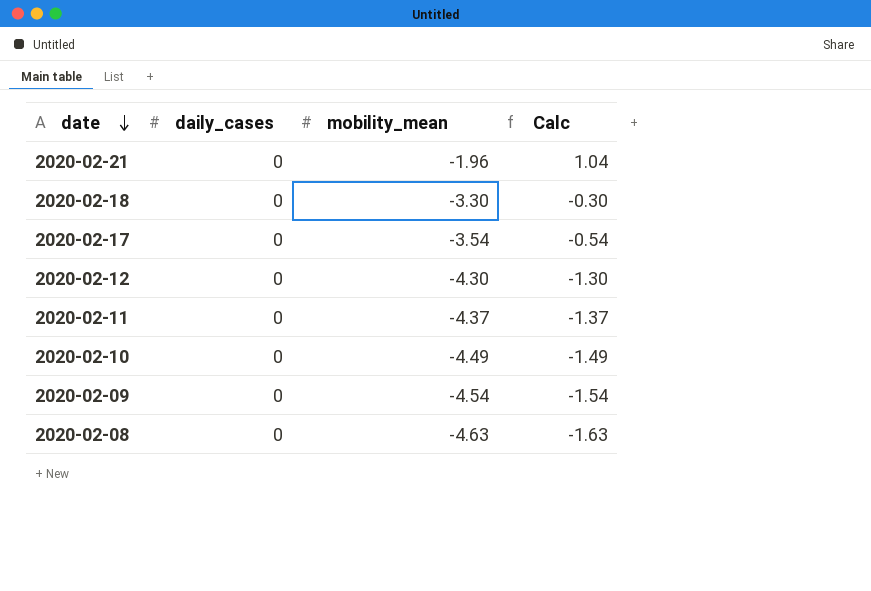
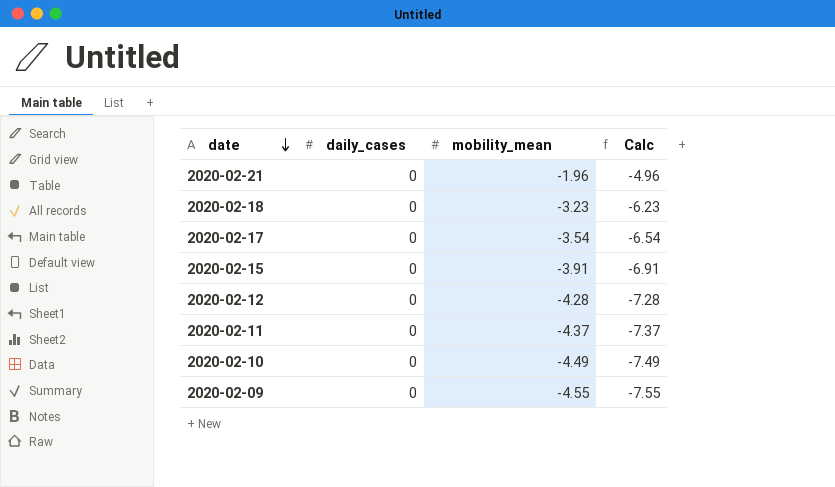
column Calc | formula: [mobility_mean] + 3 -> [mobility_mean] - 3
row 2020-02-08: 0 | -4.63 | -1.63 -> none
2020-02-18 | mobility_mean: -3.30 -> -3.23
row 2020-02-15: none -> 0 | -3.91 | -6.91
2020-02-12 | mobility_mean: -4.30 -> -4.28
2020-02-09 | mobility_mean: -4.54 -> -4.55

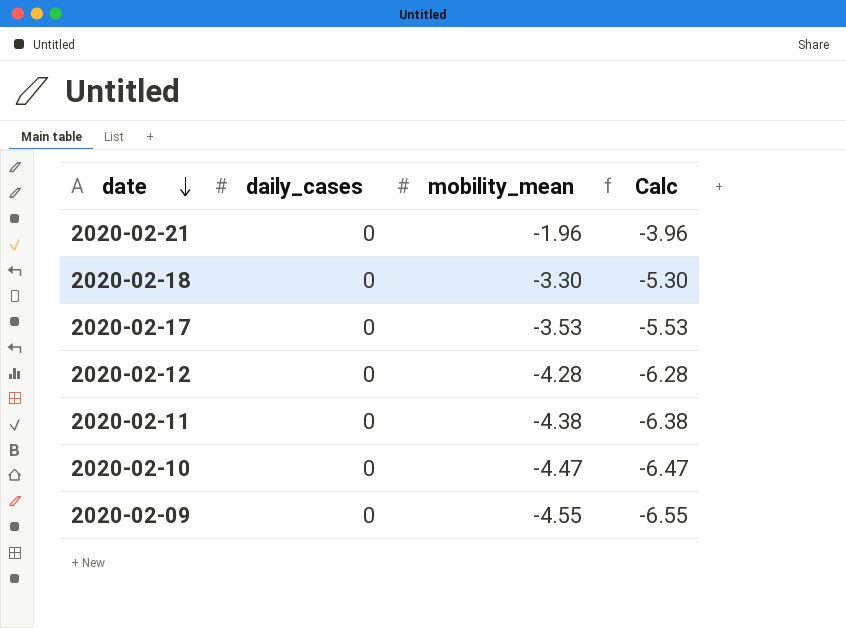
column Calc | formula: [mobility_mean] - 3 -> [mobility_mean] - 2
row 2020-02-15: 0 | -3.91 | -6.91 -> none
2020-02-18 | mobility_mean: -3.23 -> -3.30
2020-02-17 | mobility_mean: -3.54 -> -3.53
2020-02-11 | mobility_mean: -4.37 -> -4.38
2020-02-10 | mobility_mean: -4.49 -> -4.47

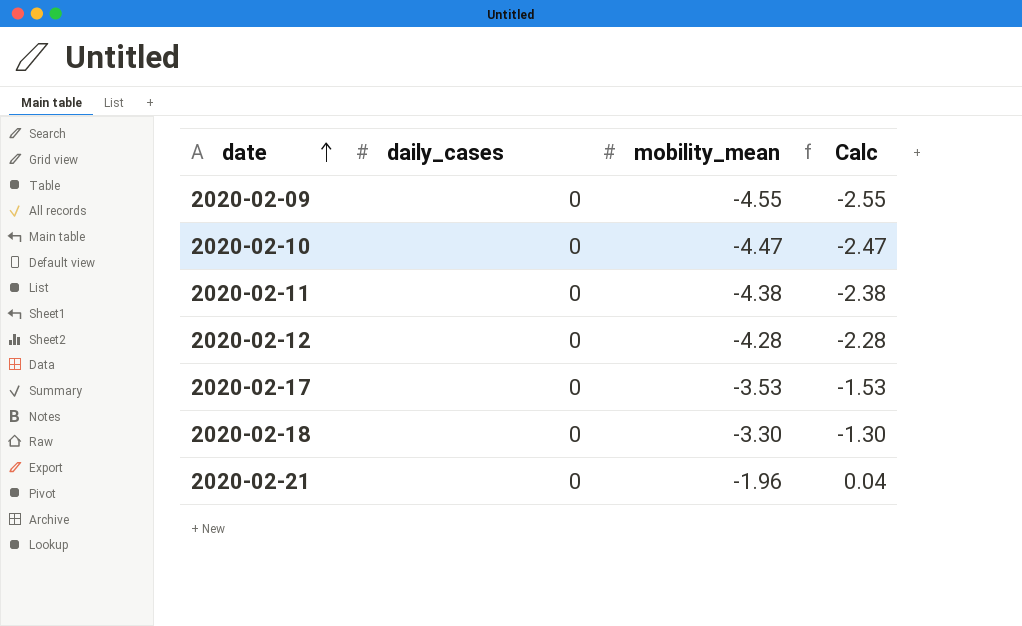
row order: date descending -> date ascending
column Calc | formula: [mobility_mean] - 2 -> [mobility_mean] + 2

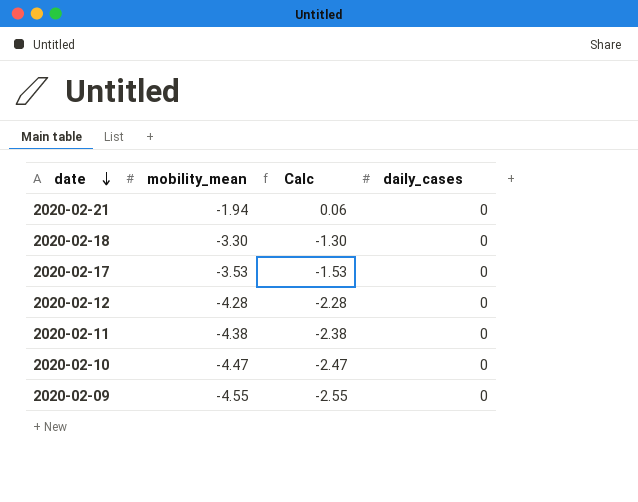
row order: date ascending -> date descending
column daily_cases | position: 2 -> 4
2020-02-21 | mobility_mean: -1.96 -> -1.94
2020-02-21 | Calc: 0.04 -> 0.06

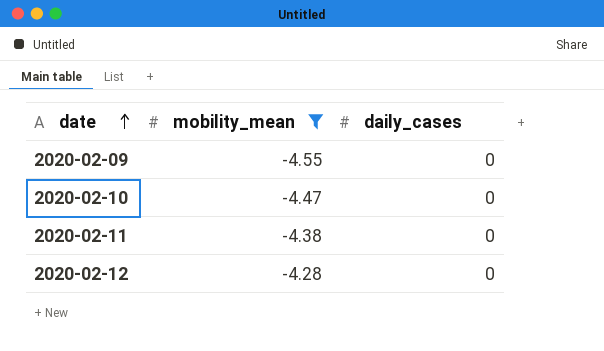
filter: none -> mobility_mean <= -4.28
row order: date descending -> date ascending
column Calc | formula: [mobility_mean] + 2 -> none

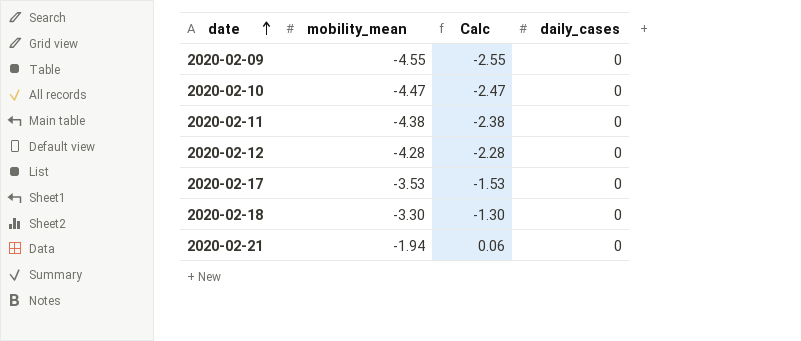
filter: mobility_mean <= -4.28 -> none
column Calc | formula: none -> [mobility_mean] + 2

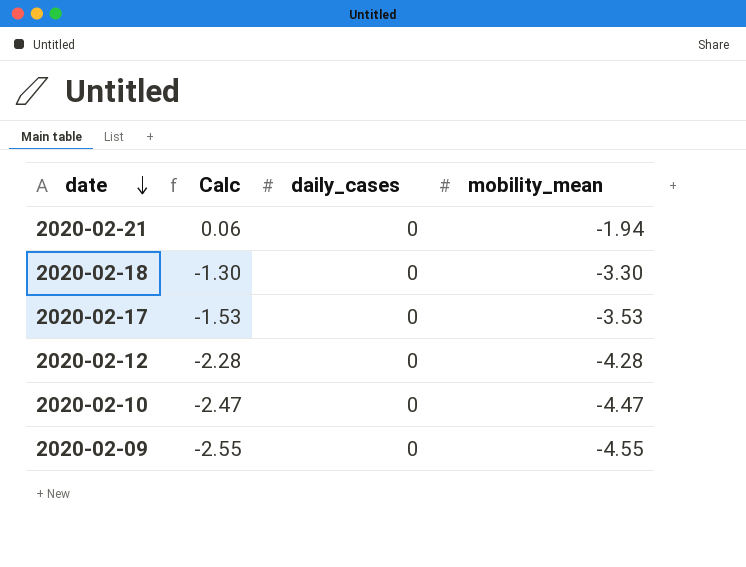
row order: date ascending -> date descending
column mobility_mean | position: 2 -> 4
row 2020-02-11: -4.38 | -2.38 | 0 -> none

